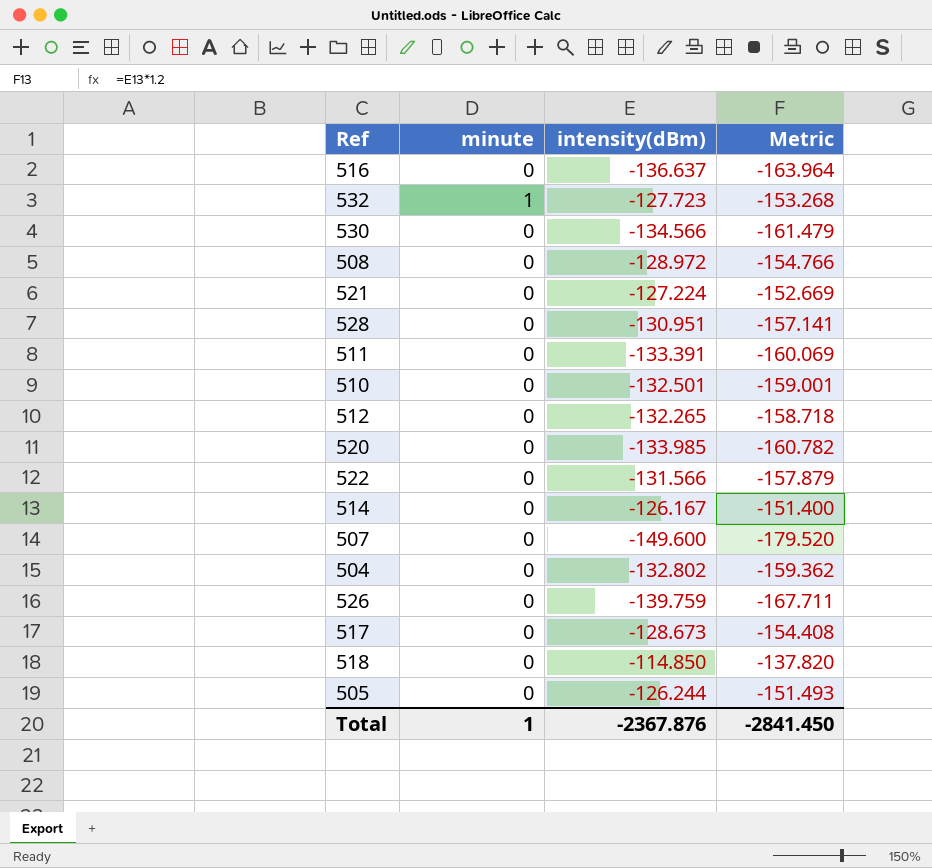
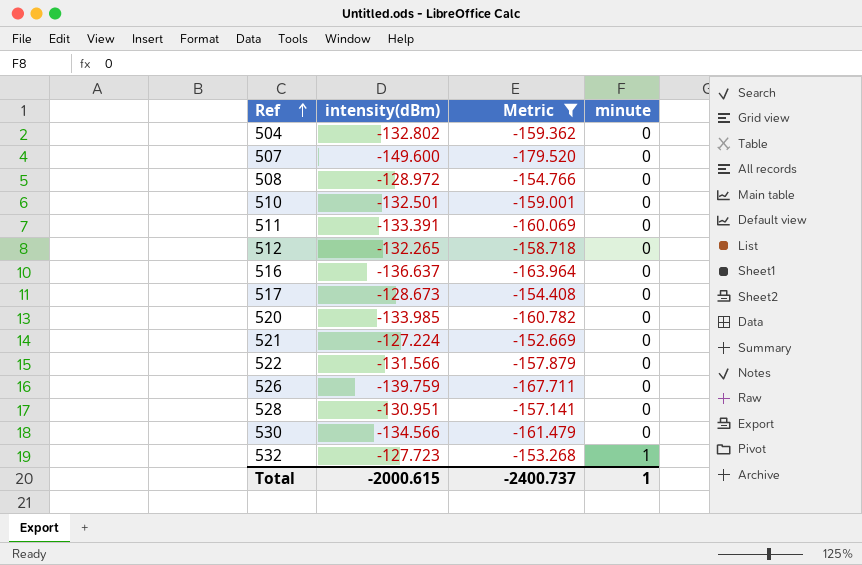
filter: none -> Metric <= -152.669
row order: none -> Ref ascending
column minute | position: 2 -> 4
Total | intensity(dBm): -2367.876 -> -2000.615
Total | Metric: -2841.450 -> -2400.737

